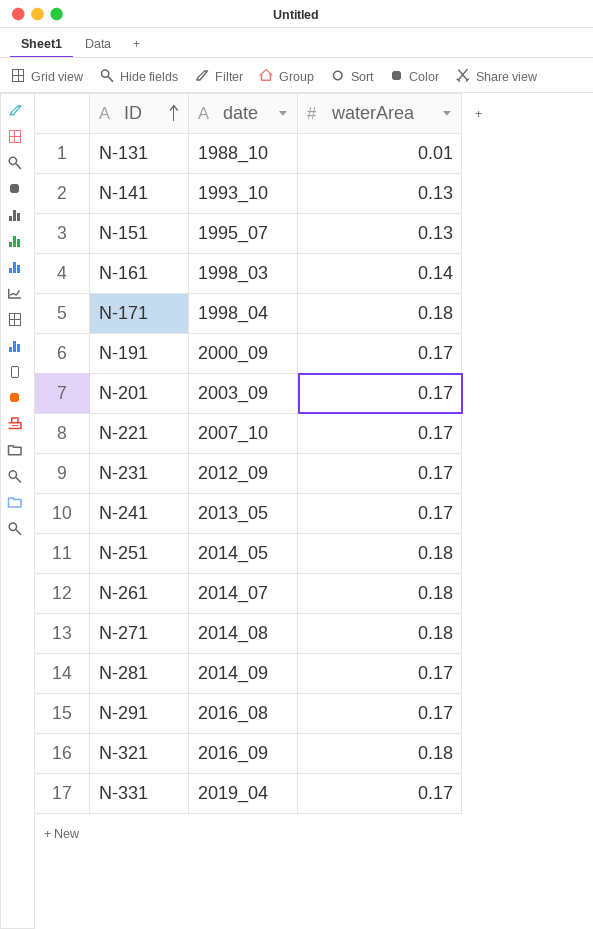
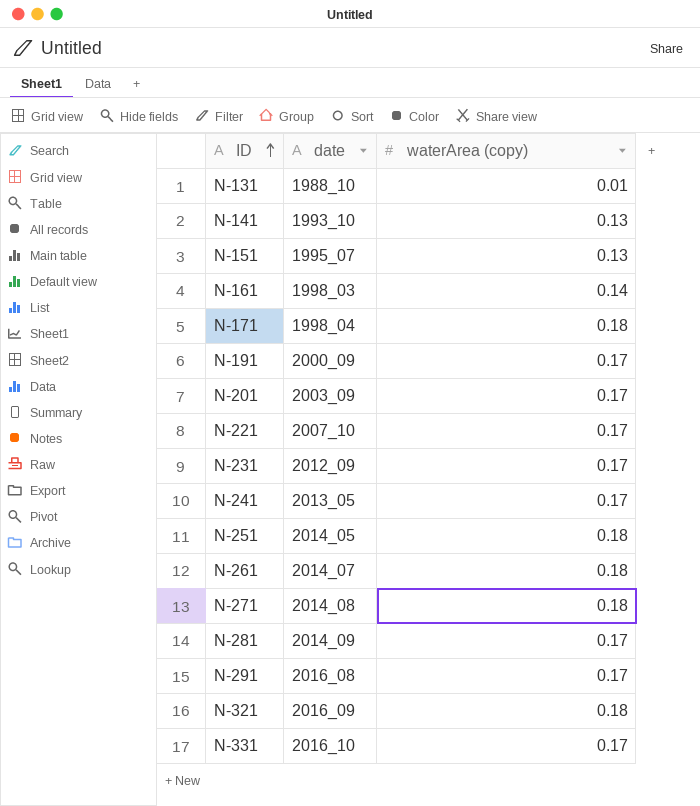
column name: waterArea -> waterArea (copy)
N-331 | date: 2019_04 -> 2016_10

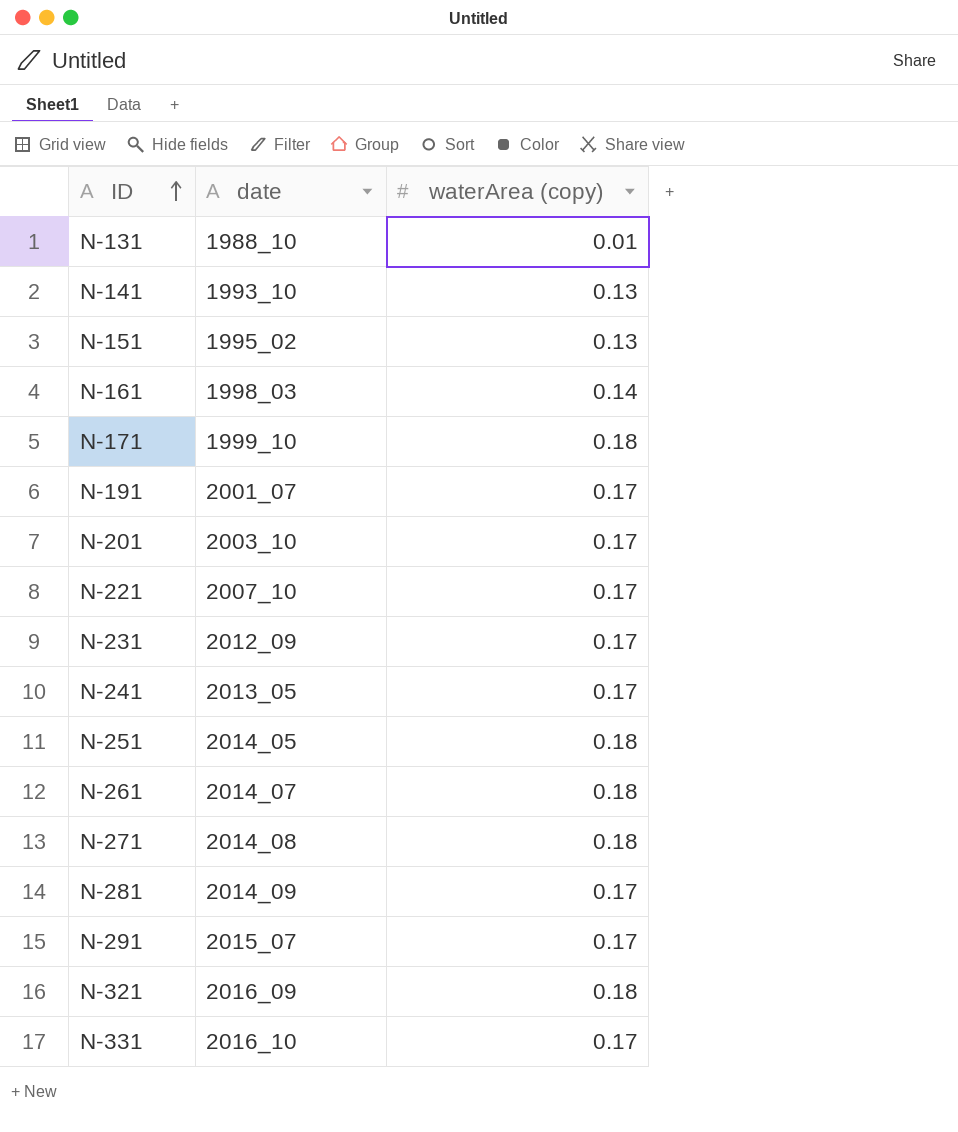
N-151 | date: 1995_07 -> 1995_02
N-171 | date: 1998_04 -> 1999_10
N-191 | date: 2000_09 -> 2001_07
N-201 | date: 2003_09 -> 2003_10
N-291 | date: 2016_08 -> 2015_07

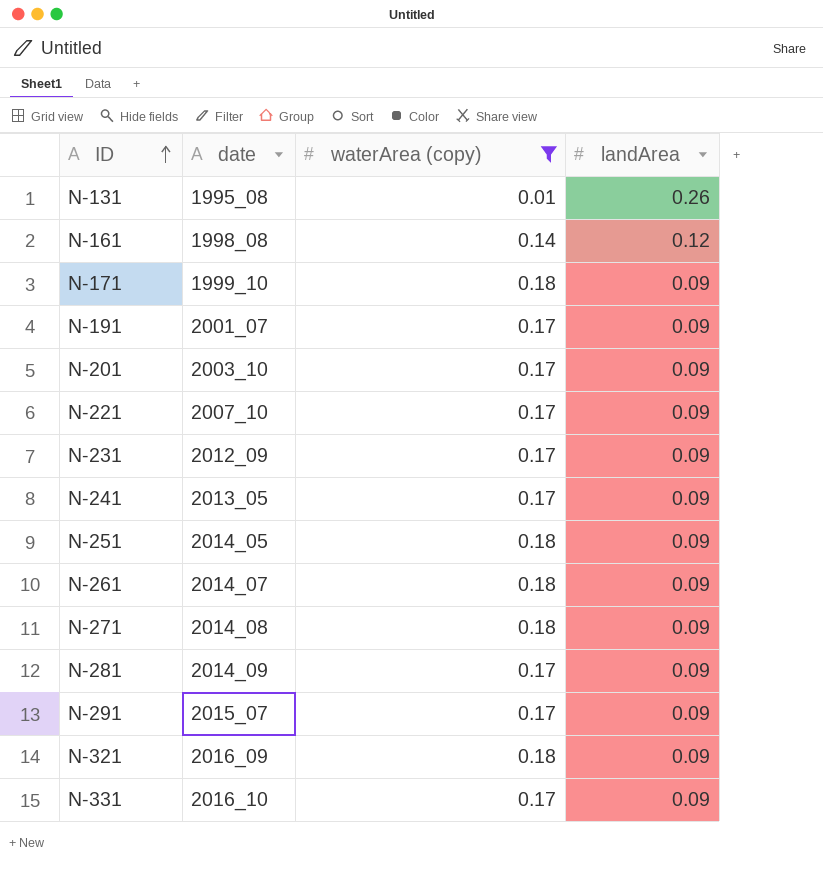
filter: none -> waterArea (copy) != 0.13
column landArea | position: none -> 4
N-131 | date: 1988_10 -> 1995_08
N-161 | date: 1998_03 -> 1998_08

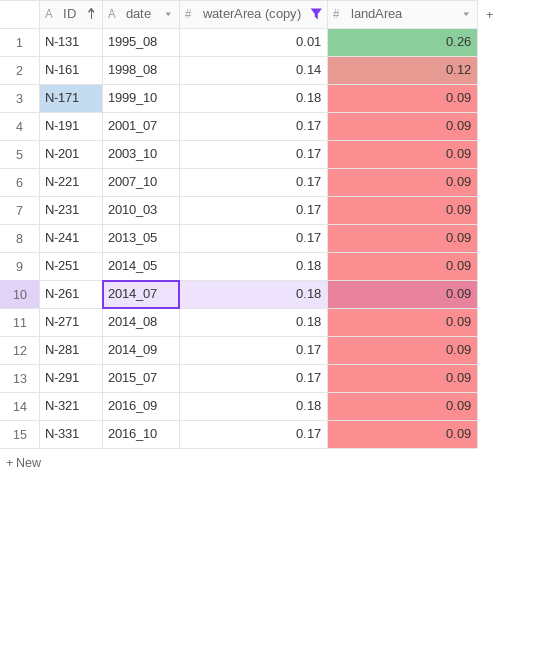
N-231 | date: 2012_09 -> 2010_03

